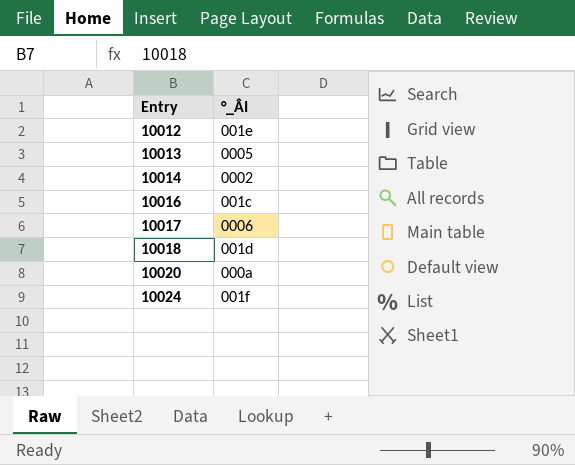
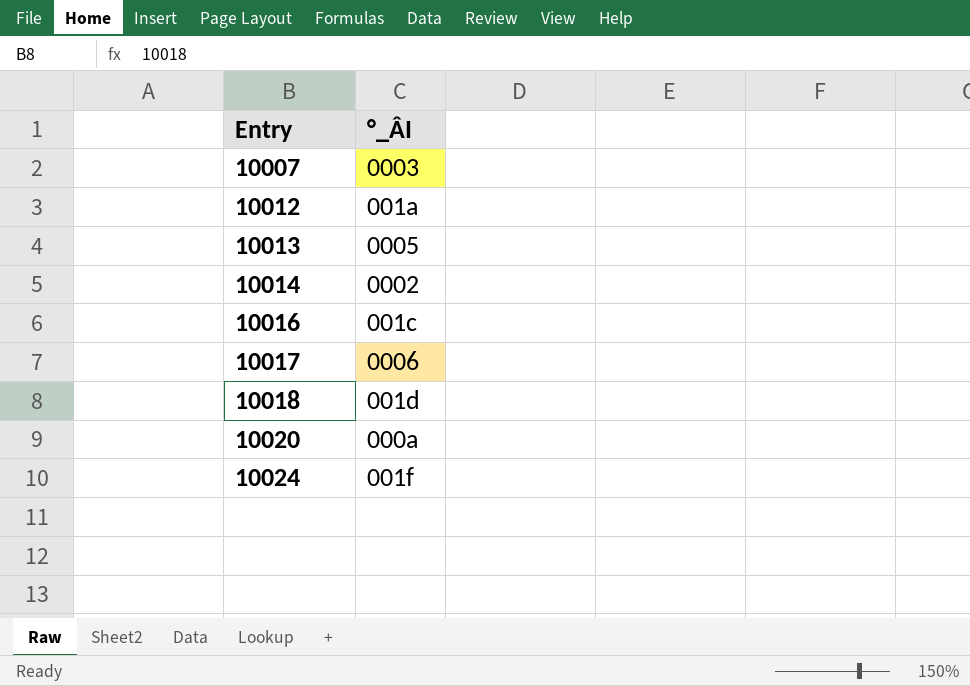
row 10007: none -> 0003
10012 | °_ÂI: 001e -> 001a

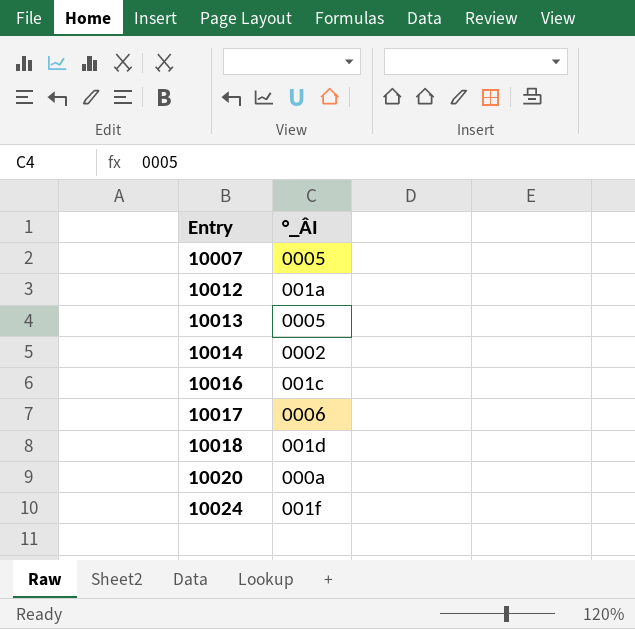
10007 | °_ÂI: 0003 -> 0005

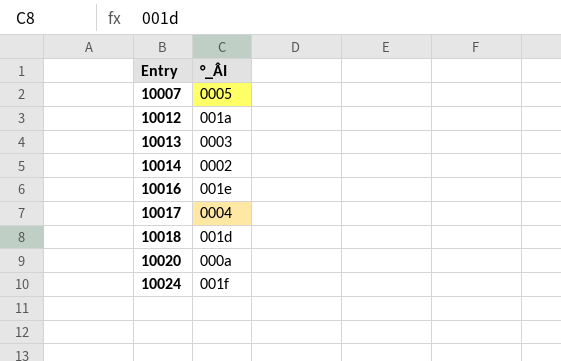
10013 | °_ÂI: 0005 -> 0003
10016 | °_ÂI: 001c -> 001e
10017 | °_ÂI: 0006 -> 0004

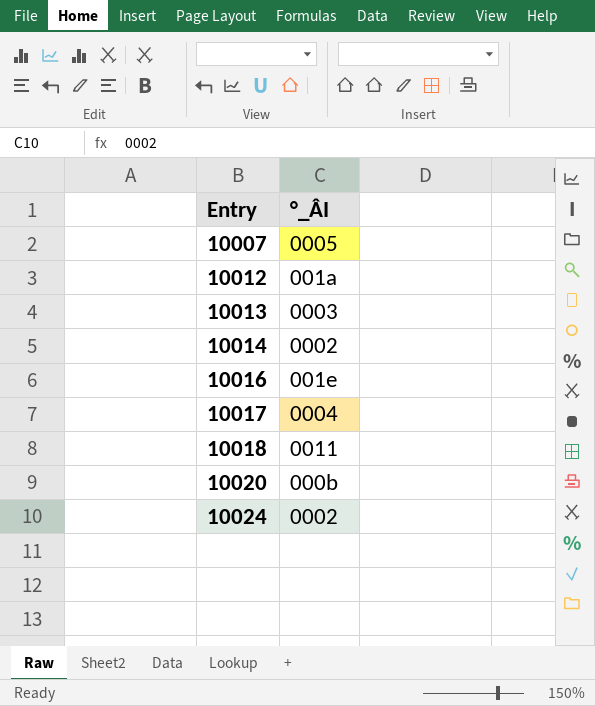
10018 | °_ÂI: 001d -> 0011
10020 | °_ÂI: 000a -> 000b
10024 | °_ÂI: 001f -> 0002

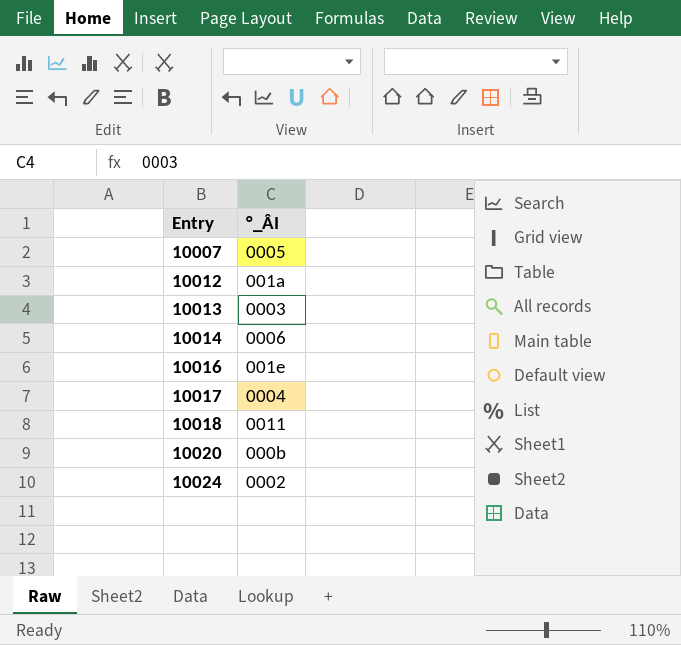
10014 | °_ÂI: 0002 -> 0006

